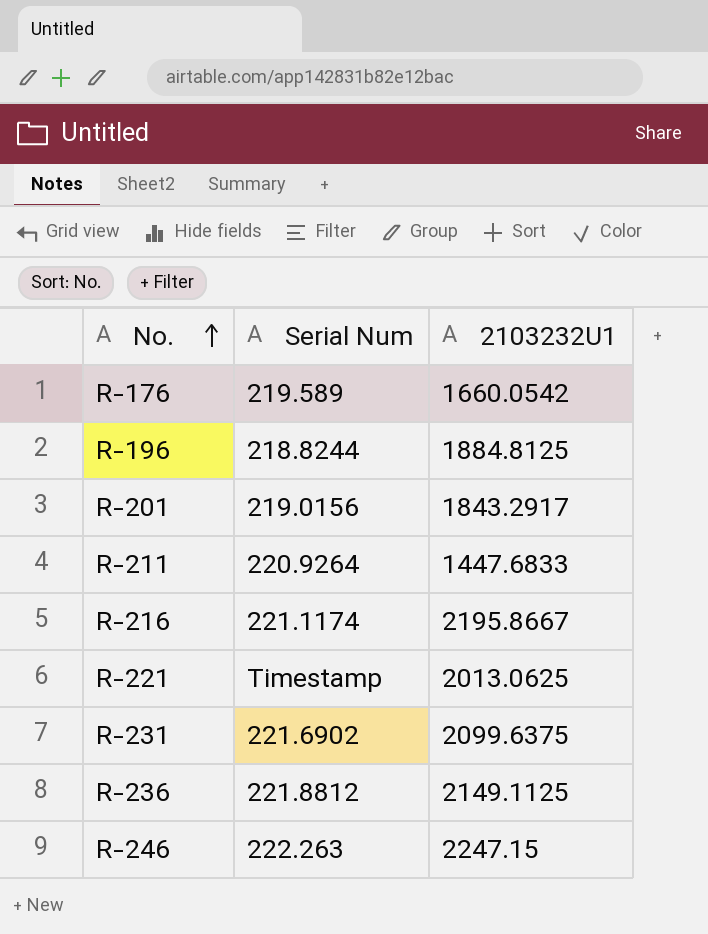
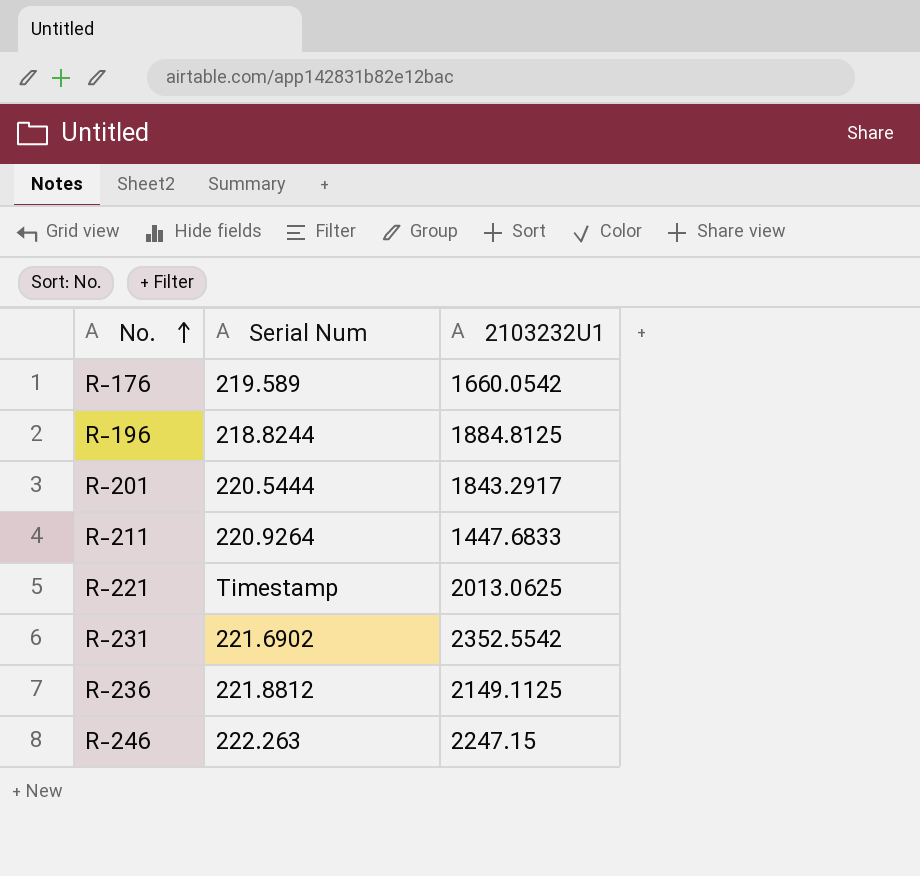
row R-216: 221.1174 | 2195.8667 -> none
R-201 | Serial Num: 219.0156 -> 220.5444
R-231 | 2103232U1: 2099.6375 -> 2352.5542

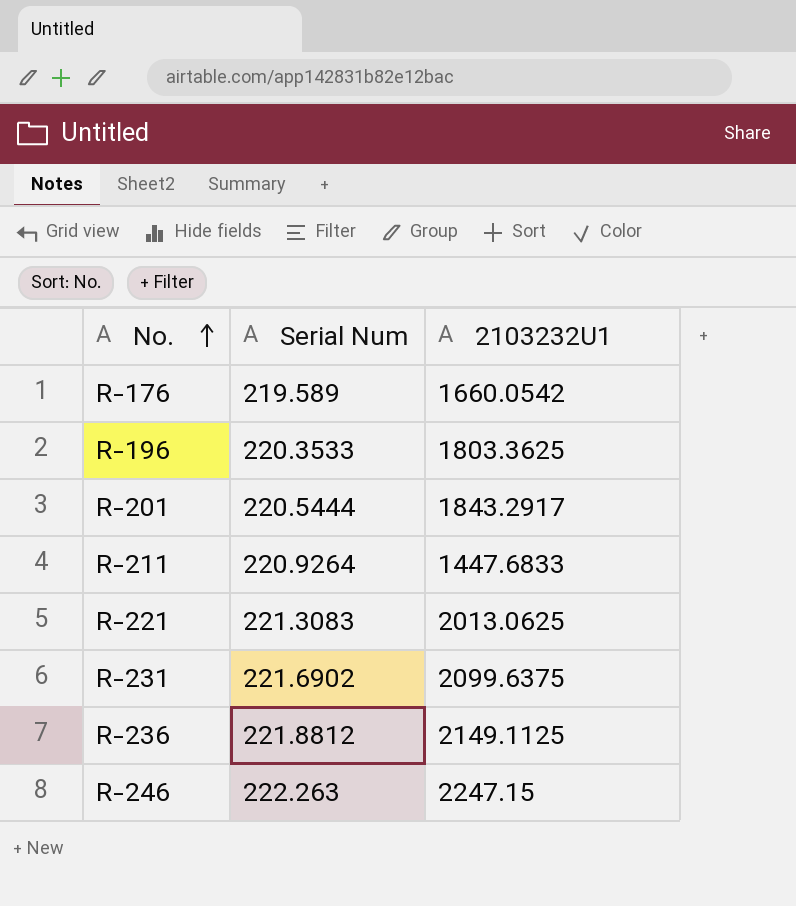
R-196 | Serial Num: 218.8244 -> 220.3533
R-196 | 2103232U1: 1884.8125 -> 1803.3625
R-221 | Serial Num: Timestamp -> 221.3083
R-231 | 2103232U1: 2352.5542 -> 2099.6375

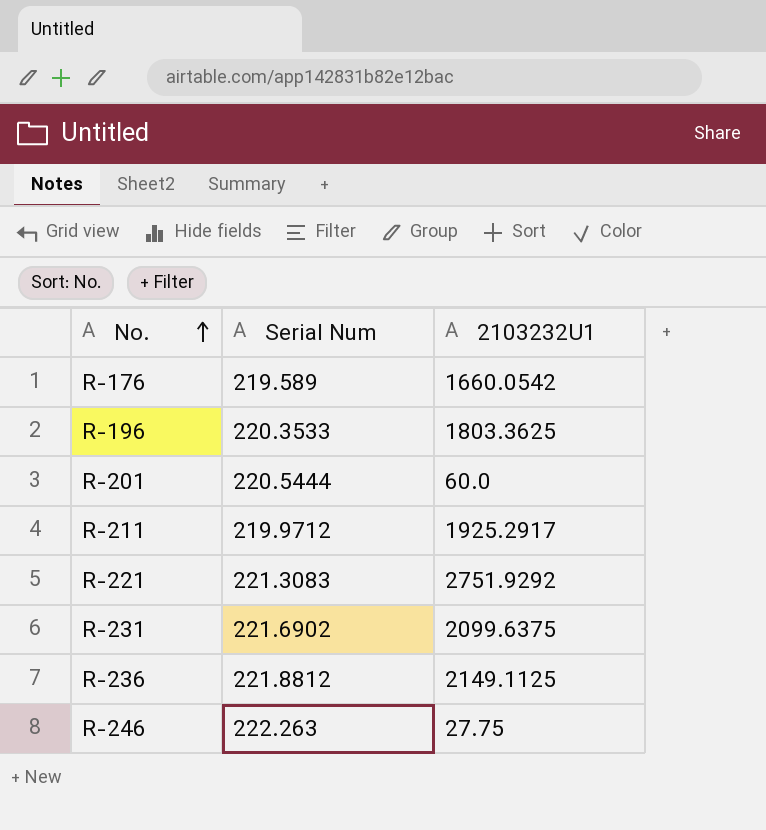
R-201 | 2103232U1: 1843.2917 -> 60.0
R-211 | Serial Num: 220.9264 -> 219.9712
R-211 | 2103232U1: 1447.6833 -> 1925.2917
R-221 | 2103232U1: 2013.0625 -> 2751.9292
R-246 | 2103232U1: 2247.15 -> 27.75

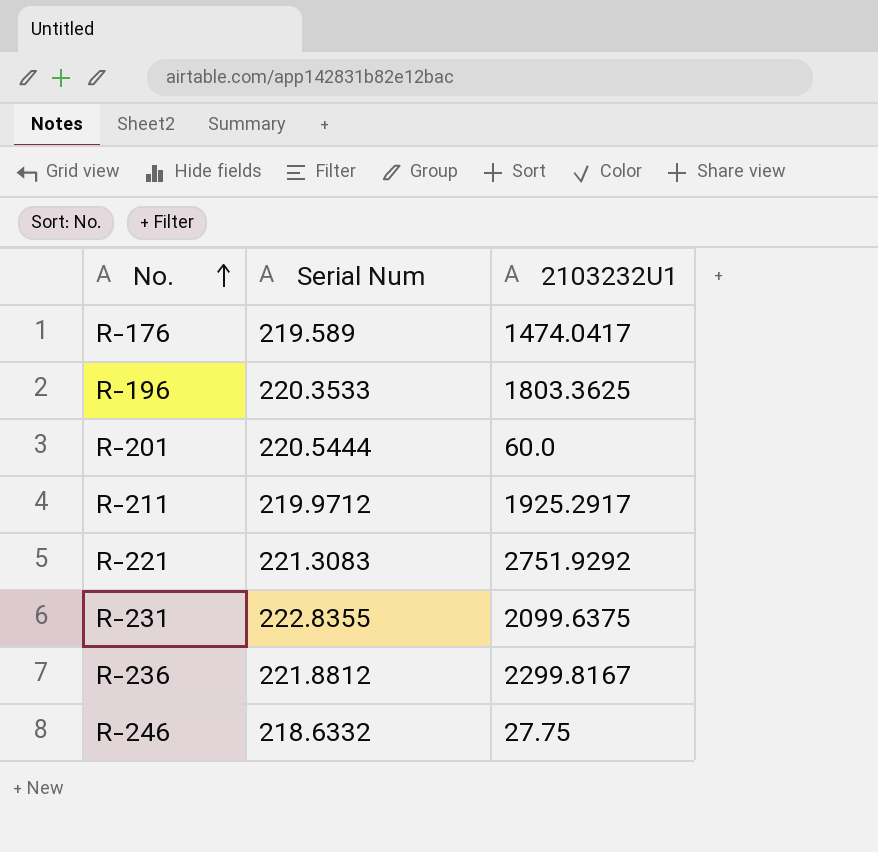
R-176 | 2103232U1: 1660.0542 -> 1474.0417
R-231 | Serial Num: 221.6902 -> 222.8355
R-236 | 2103232U1: 2149.1125 -> 2299.8167
R-246 | Serial Num: 222.263 -> 218.6332

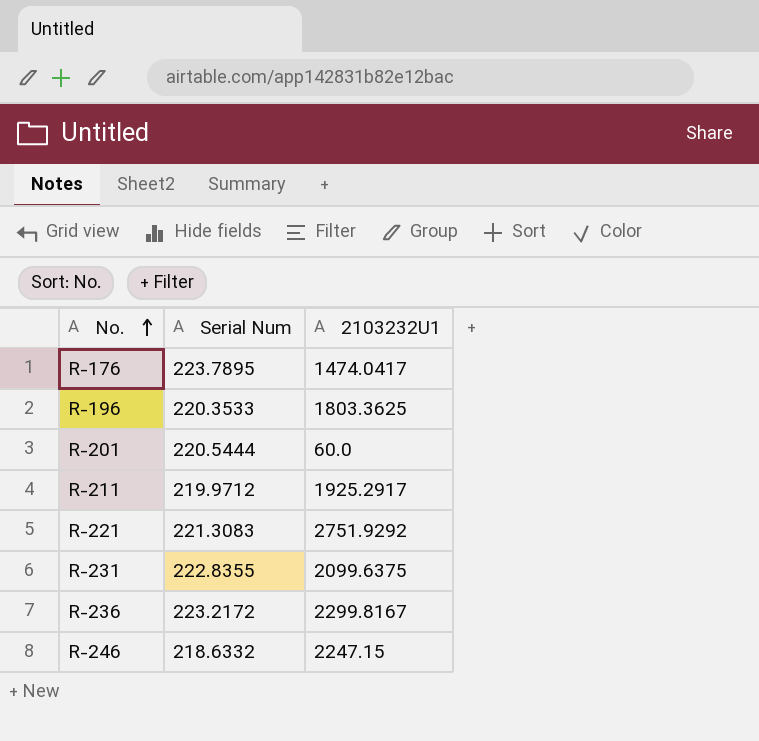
R-176 | Serial Num: 219.589 -> 223.7895
R-236 | Serial Num: 221.8812 -> 223.2172
R-246 | 2103232U1: 27.75 -> 2247.15

